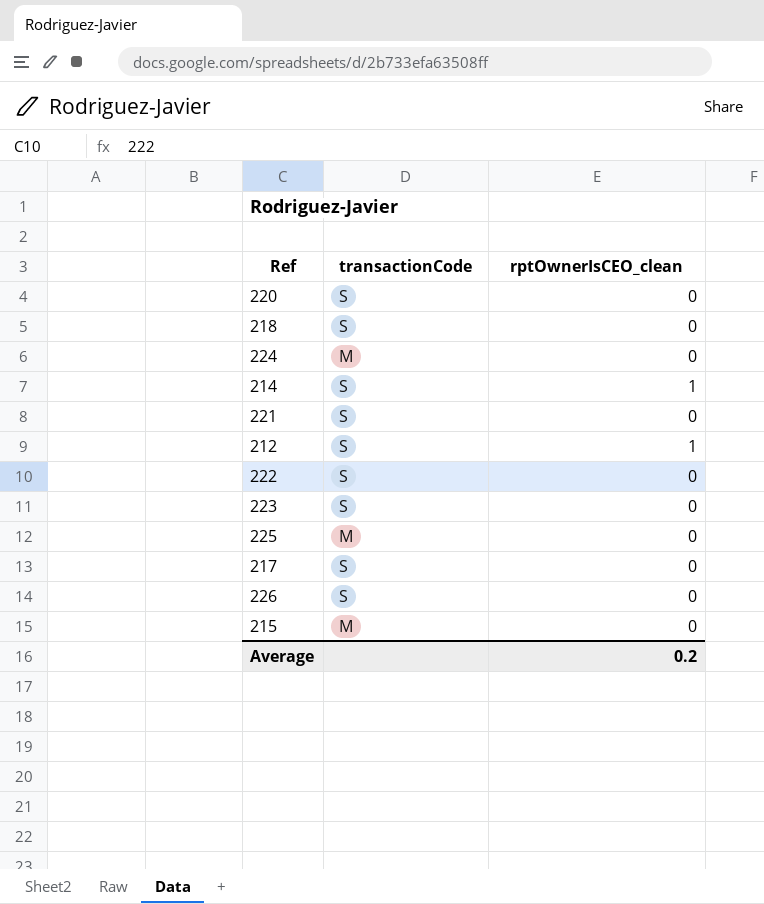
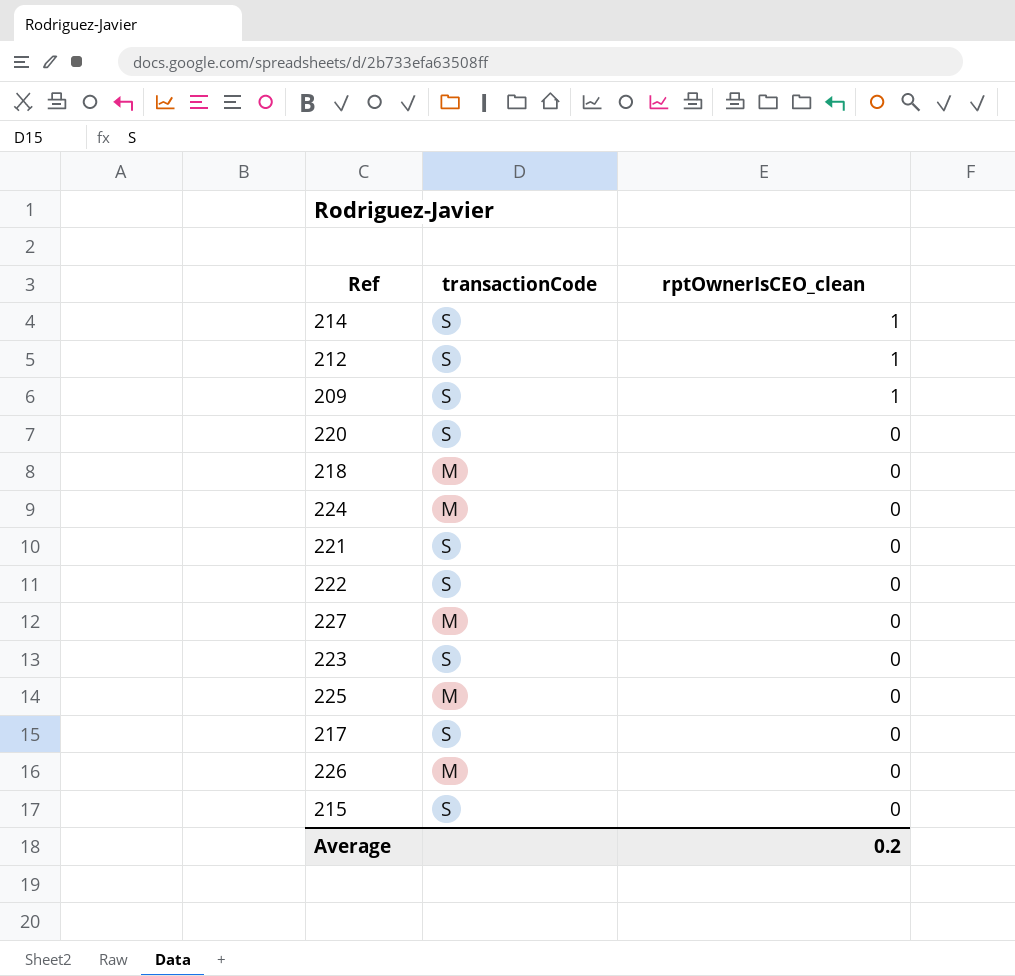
row order: none -> rptOwnerIsCEO_clean descending
row 209: none -> S | 1
218 | transactionCode: S -> M
row 227: none -> M | 0
226 | transactionCode: S -> M
215 | transactionCode: M -> S

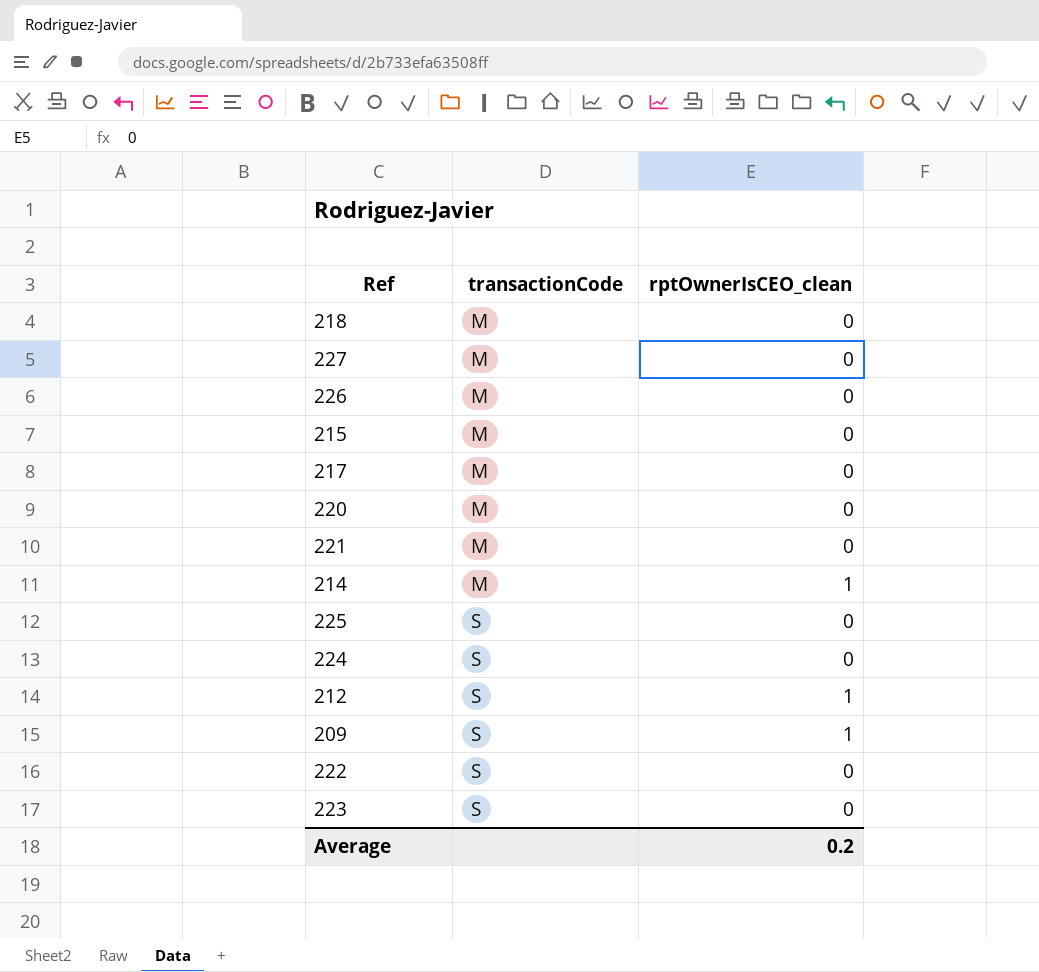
row order: rptOwnerIsCEO_clean descending -> transactionCode ascending
215 | transactionCode: S -> M
217 | transactionCode: S -> M
220 | transactionCode: S -> M
221 | transactionCode: S -> M
214 | transactionCode: S -> M
225 | transactionCode: M -> S
224 | transactionCode: M -> S

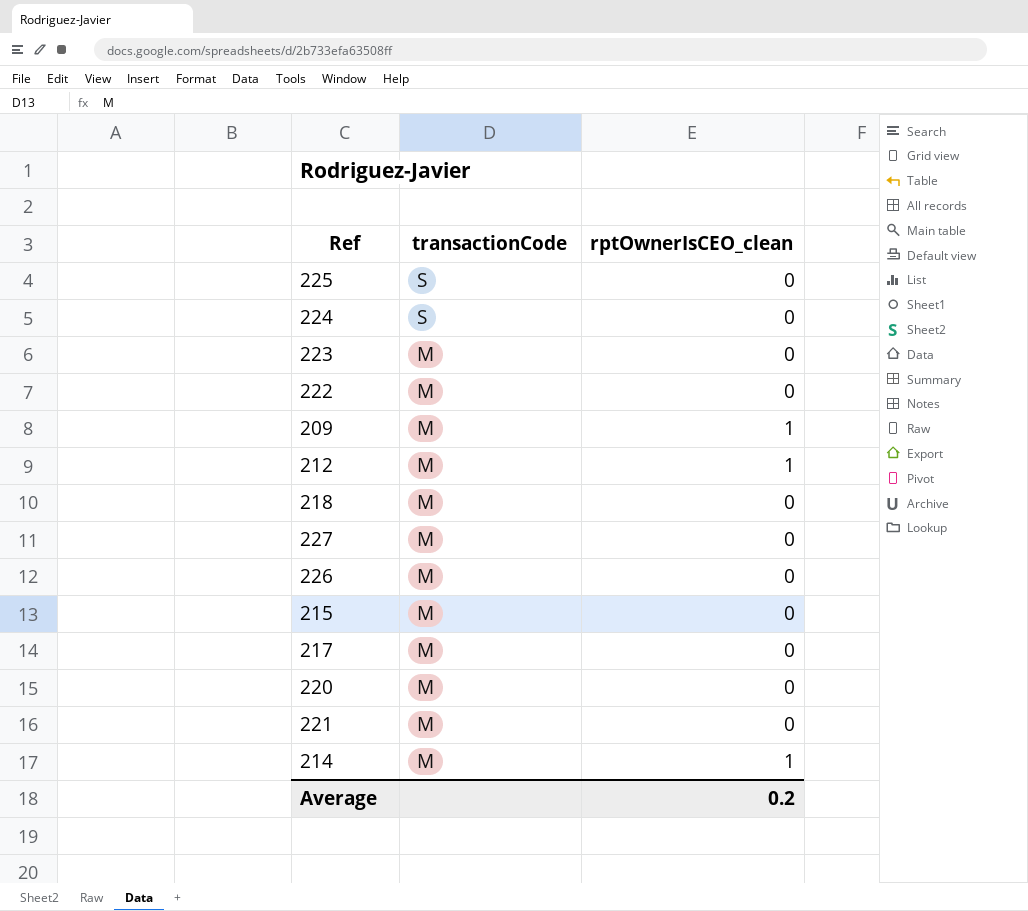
row order: transactionCode ascending -> transactionCode descending
223 | transactionCode: S -> M
222 | transactionCode: S -> M
209 | transactionCode: S -> M
212 | transactionCode: S -> M

